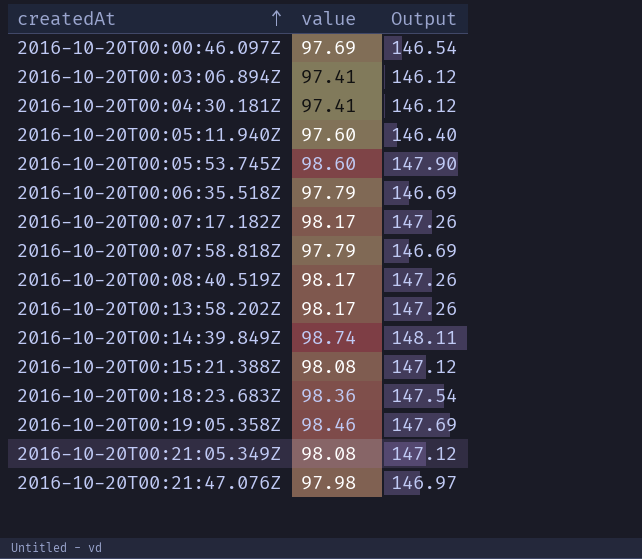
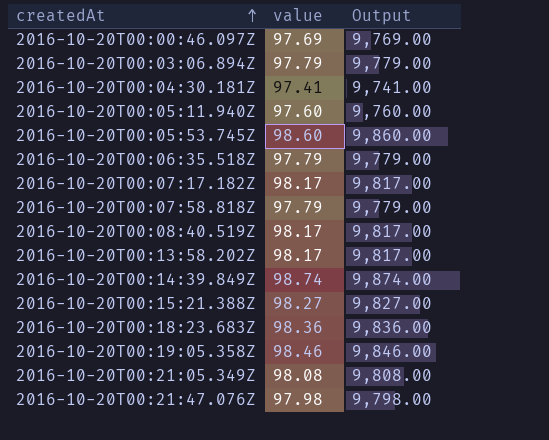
column Output | formula: [value] * 1.5 -> [value] * 100
2016-10-20T00:03:06.894Z | value: 97.41 -> 97.79
2016-10-20T00:15:21.388Z | value: 98.08 -> 98.27

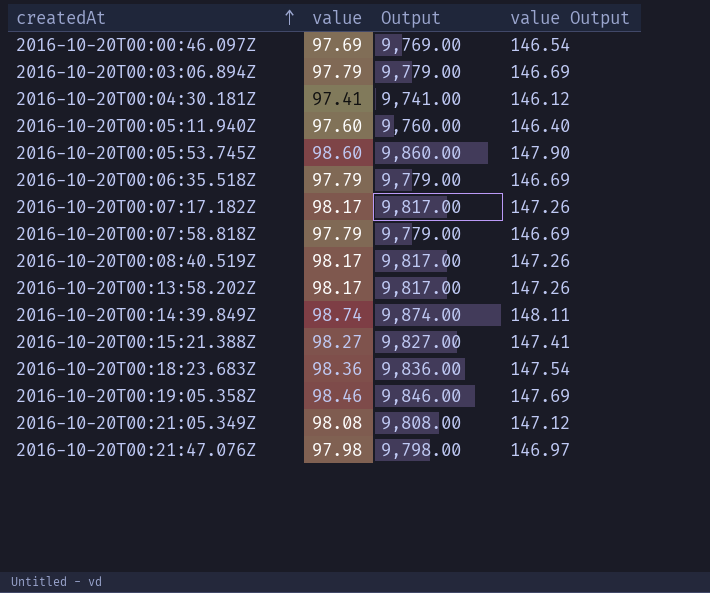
column value Output | formula: none -> [value] * 1.5

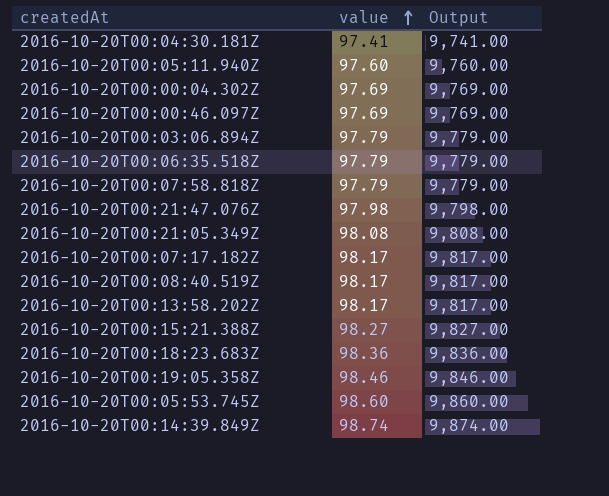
row order: createdAt ascending -> value ascending
column value Output | formula: [value] * 1.5 -> none
row 2016-10-20T00:00:04.302Z: none -> 97.69 | 9,769.00

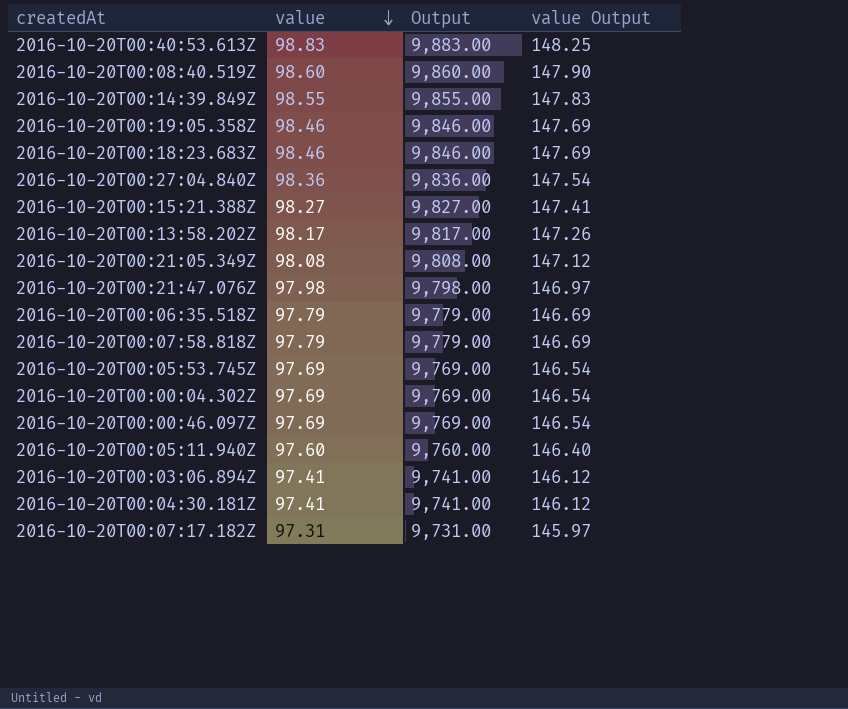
row order: value ascending -> value descending
column value Output | formula: none -> [value] * 1.5
row 2016-10-20T00:40:53.613Z: none -> 98.83 | 9,883.00 | 148.25
2016-10-20T00:08:40.519Z | value: 98.17 -> 98.60
2016-10-20T00:08:40.519Z | Output: 9,817.00 -> 9,860.00
2016-10-20T00:14:39.849Z | value: 98.74 -> 98.55
2016-10-20T00:14:39.849Z | Output: 9,874.00 -> 9,855.00
2016-10-20T00:18:23.683Z | value: 98.36 -> 98.46
2016-10-20T00:18:23.683Z | Output: 9,836.00 -> 9,846.00
row 2016-10-20T00:27:04.840Z: none -> 98.36 | 9,836.00 | 147.54
2016-10-20T00:05:53.745Z | value: 98.60 -> 97.69
2016-10-20T00:05:53.745Z | Output: 9,860.00 -> 9,769.00
2016-10-20T00:03:06.894Z | value: 97.79 -> 97.41
2016-10-20T00:03:06.894Z | Output: 9,779.00 -> 9,741.00
2016-10-20T00:07:17.182Z | value: 98.17 -> 97.31
2016-10-20T00:07:17.182Z | Output: 9,817.00 -> 9,731.00

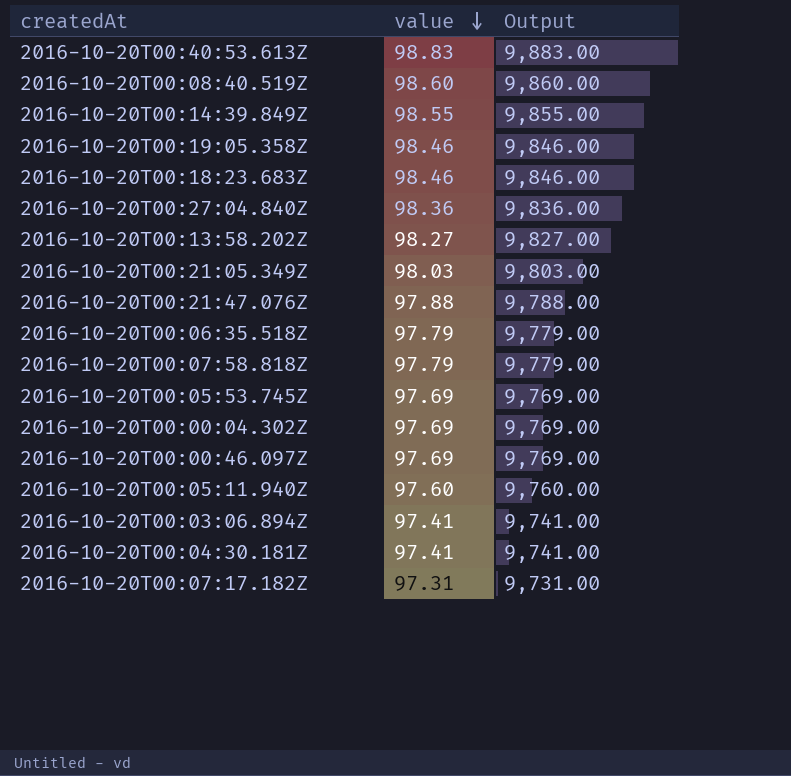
column value Output | formula: [value] * 1.5 -> none
row 2016-10-20T00:15:21.388Z: 98.27 | 9,827.00 | 147.41 -> none
2016-10-20T00:13:58.202Z | value: 98.17 -> 98.27
2016-10-20T00:13:58.202Z | Output: 9,817.00 -> 9,827.00
2016-10-20T00:21:05.349Z | value: 98.08 -> 98.03
2016-10-20T00:21:05.349Z | Output: 9,808.00 -> 9,803.00
2016-10-20T00:21:47.076Z | value: 97.98 -> 97.88
2016-10-20T00:21:47.076Z | Output: 9,798.00 -> 9,788.00

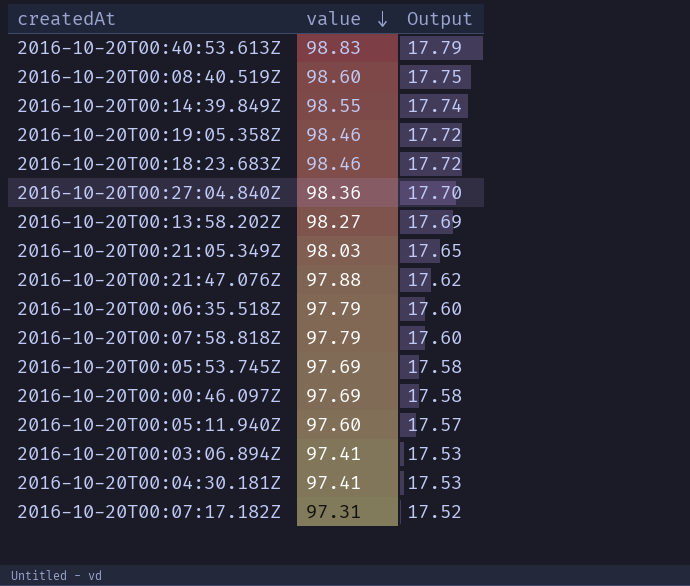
column Output | formula: [value] * 100 -> [value] * 0.18
row 2016-10-20T00:00:04.302Z: 97.69 | 9,769.00 -> none

